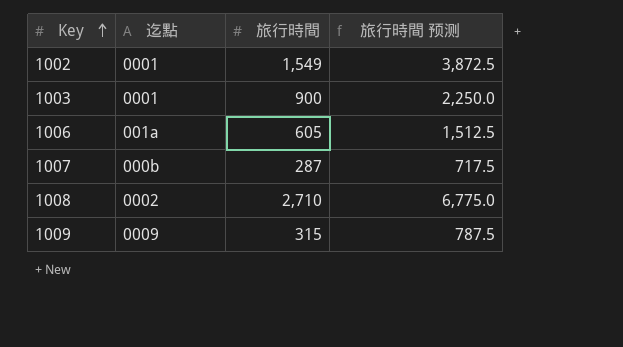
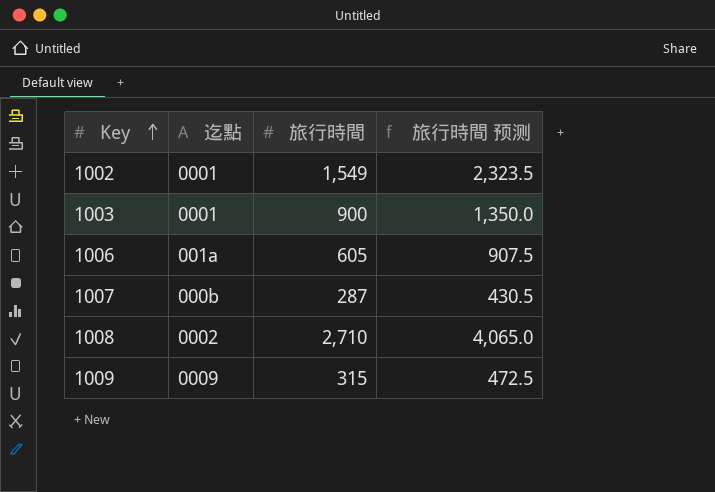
column 旅行時間 预测 | formula: [旅行時間] * 2.5 -> [旅行時間] * 1.5

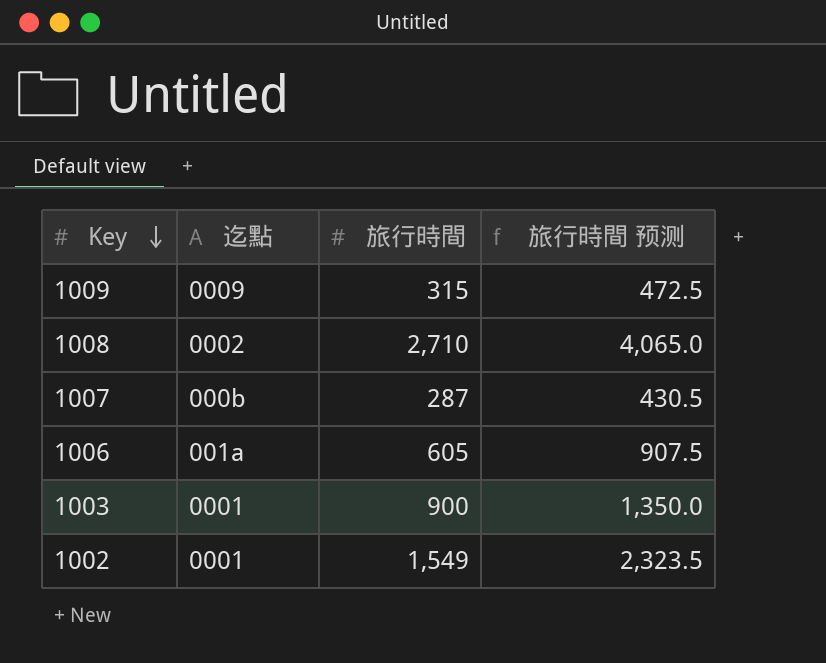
row order: Key ascending -> Key descending

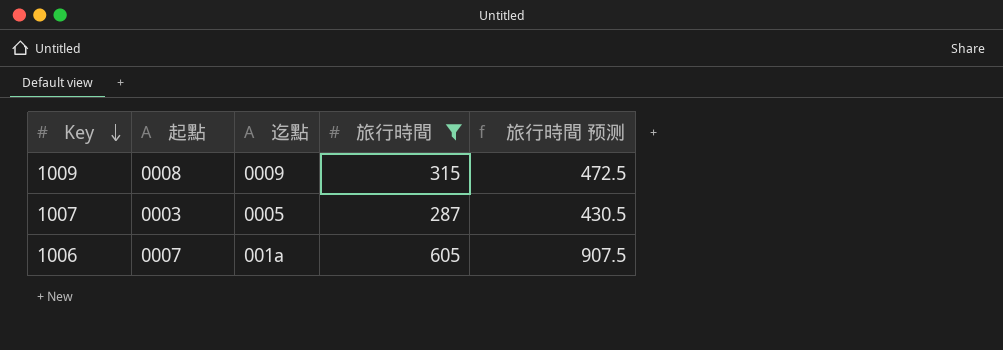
filter: none -> 旅行時間 <= 605
column 起點 | position: none -> 2
1007 | 迄點: 000b -> 0005

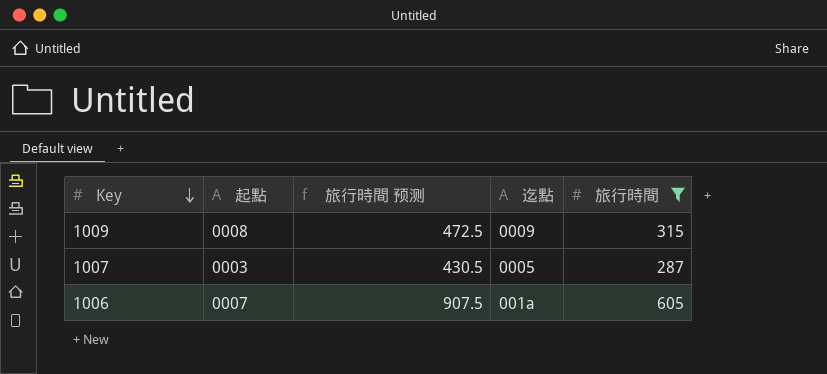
column 旅行時間 预测 | position: 5 -> 3

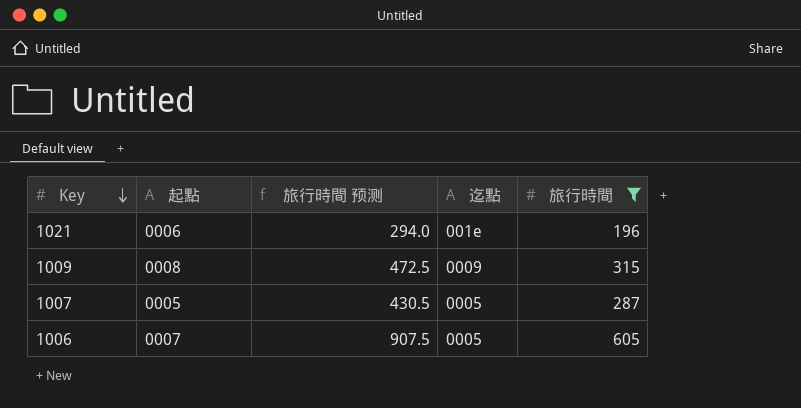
row 1021: none -> 0006 | 294.0 | 001e | 196
1007 | 起點: 0003 -> 0005
1006 | 迄點: 001a -> 0005

